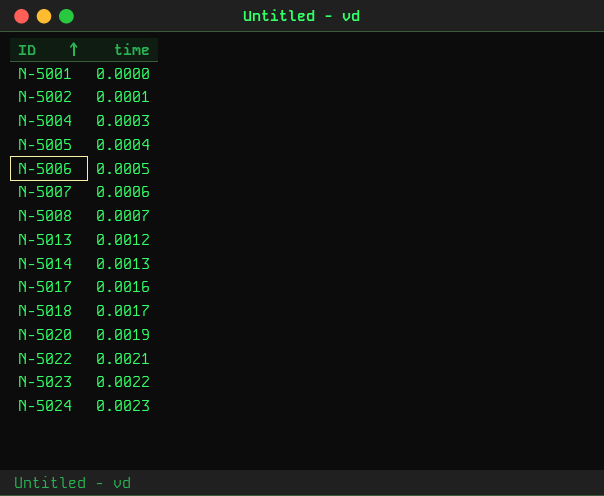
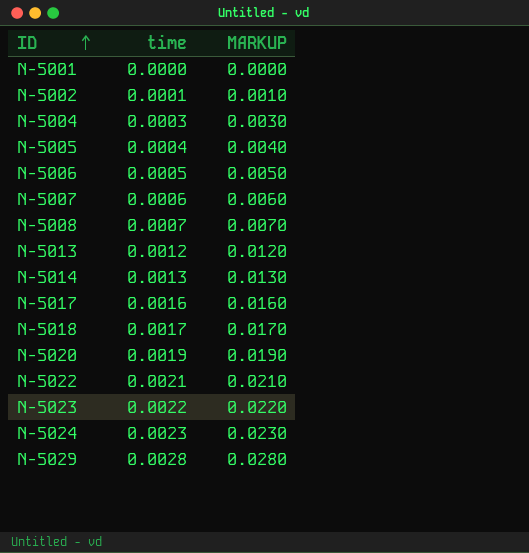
column MARKUP | formula: none -> [time] * 10
row N-5029: none -> 0.0028 | 0.0280

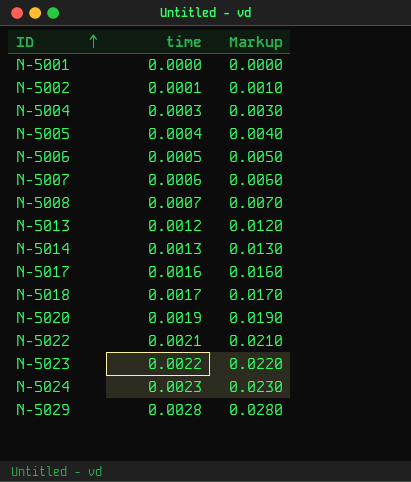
column name: MARKUP -> Markup

